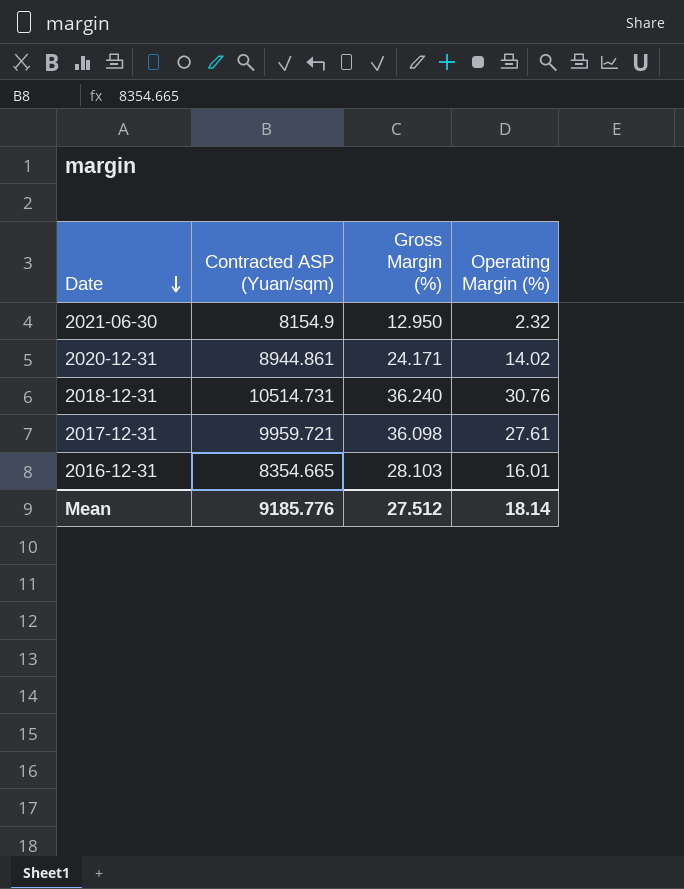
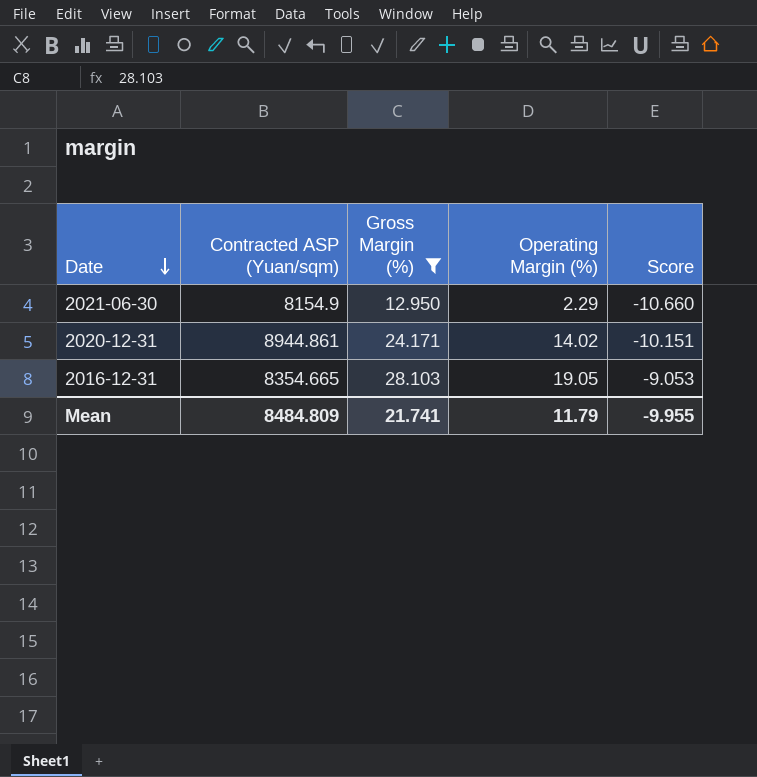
filter: none -> Gross Margin (%) <= 28.103
column Score | formula: none -> [Operating Margin (%)] - [Gross Margin (%)]
2021-06-30 | Operating Margin (%): 2.32 -> 2.29
2016-12-31 | Operating Margin (%): 16.01 -> 19.05
Mean | Contracted ASP (Yuan/sqm): 9185.776 -> 8484.809
Mean | Gross Margin (%): 27.512 -> 21.741
Mean | Operating Margin (%): 18.14 -> 11.79

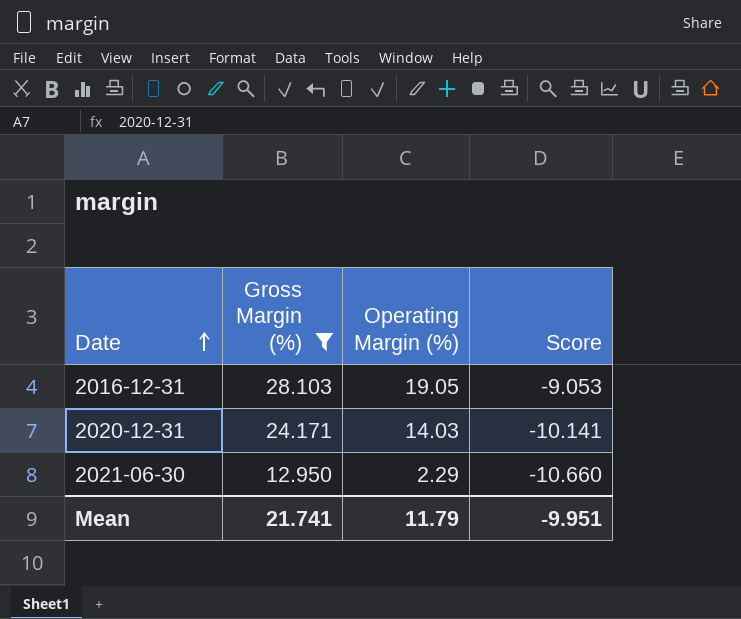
row order: Date descending -> Date ascending
column Contracted ASP (Yuan/sqm) | position: 2 -> none
2020-12-31 | Operating Margin (%): 14.02 -> 14.03
2020-12-31 | Score: -10.151 -> -10.141
Mean | Score: -9.955 -> -9.951

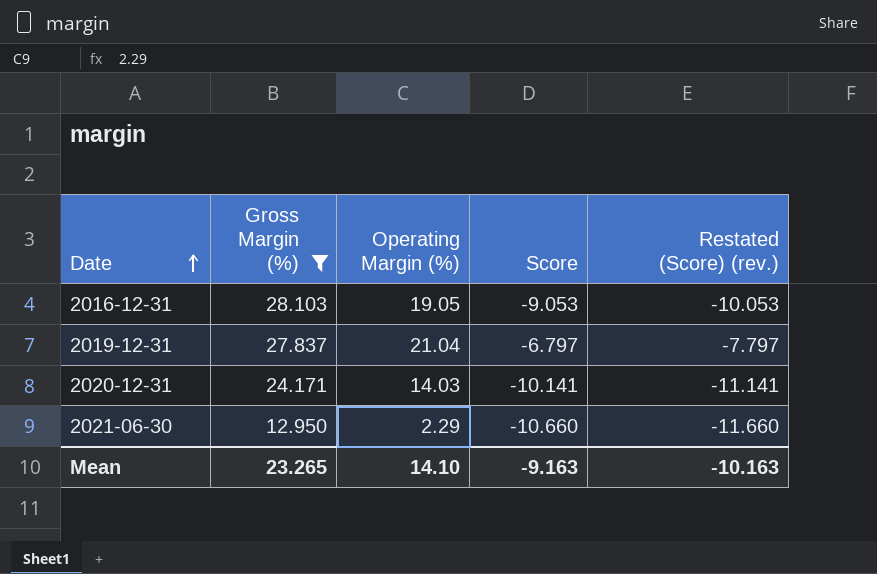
column Restated (Score) (rev.) | formula: none -> [Score] - 1
row 2019-12-31: none -> 27.837 | 21.04 | -6.797 | -7.797
Mean | Gross Margin (%): 21.741 -> 23.265
Mean | Operating Margin (%): 11.79 -> 14.10
Mean | Score: -9.951 -> -9.163

